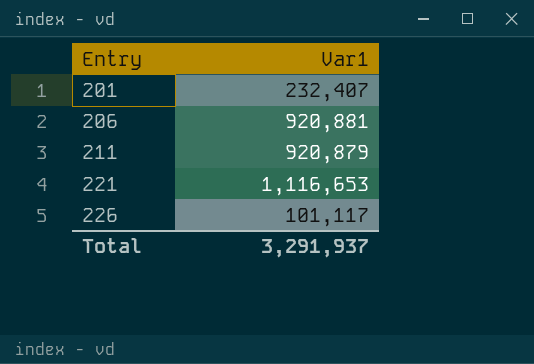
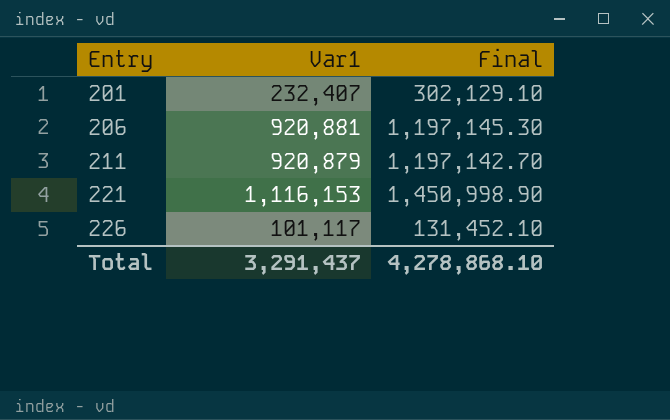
column Final | formula: none -> [Var1] * 1.3
221 | Var1: 1,116,653 -> 1,116,153
Total | Var1: 3,291,937 -> 3,291,437

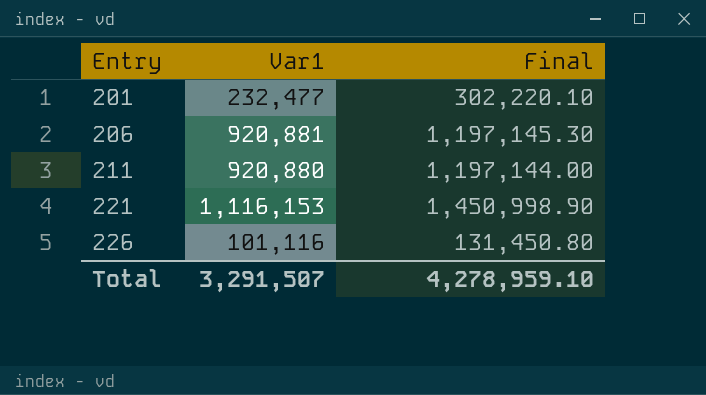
201 | Var1: 232,407 -> 232,477
201 | Final: 302,129.10 -> 302,220.10
211 | Var1: 920,879 -> 920,880
211 | Final: 1,197,142.70 -> 1,197,144.00
226 | Var1: 101,117 -> 101,116
226 | Final: 131,452.10 -> 131,450.80
Total | Var1: 3,291,437 -> 3,291,507
Total | Final: 4,278,868.10 -> 4,278,959.10

